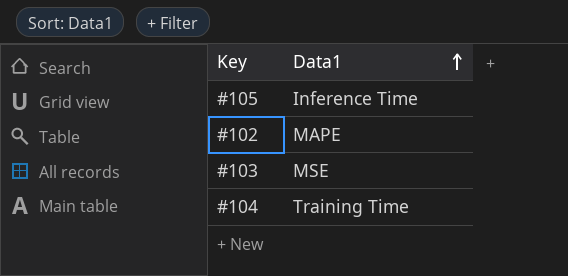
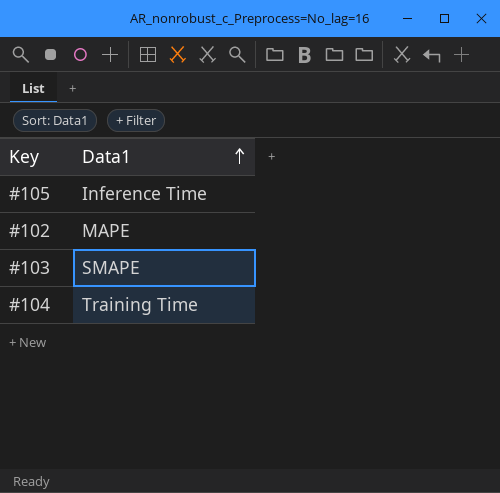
#103 | Data1: MSE -> SMAPE

